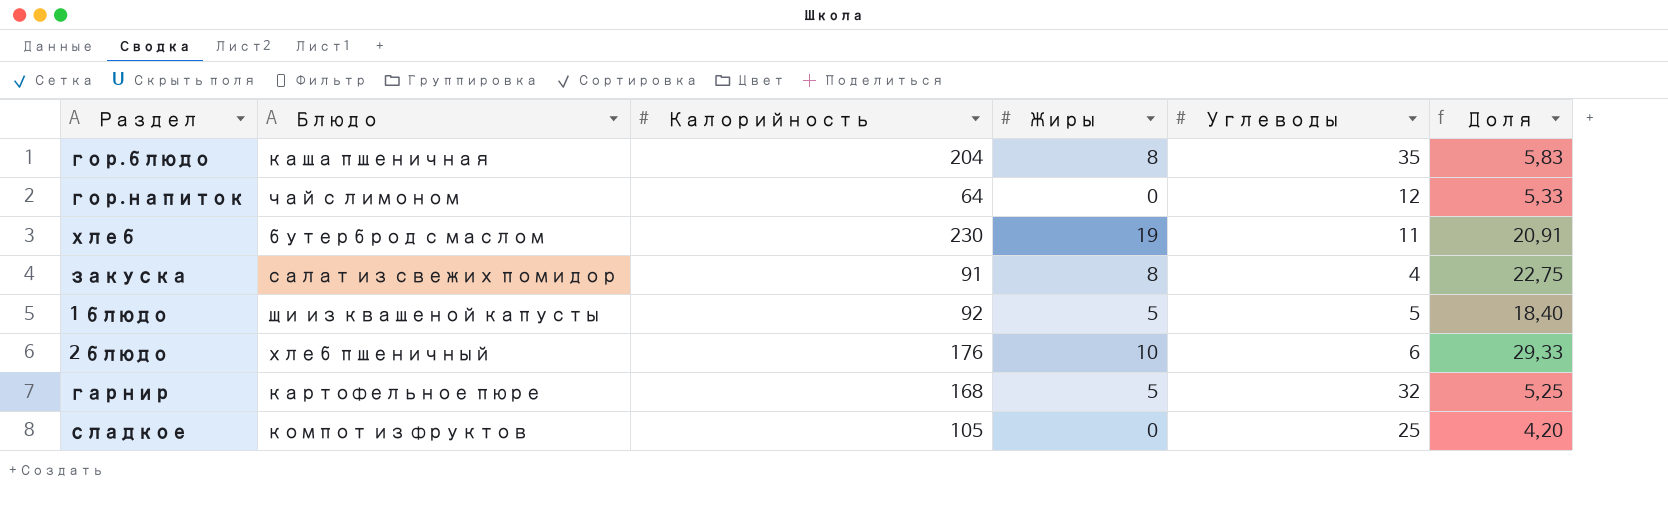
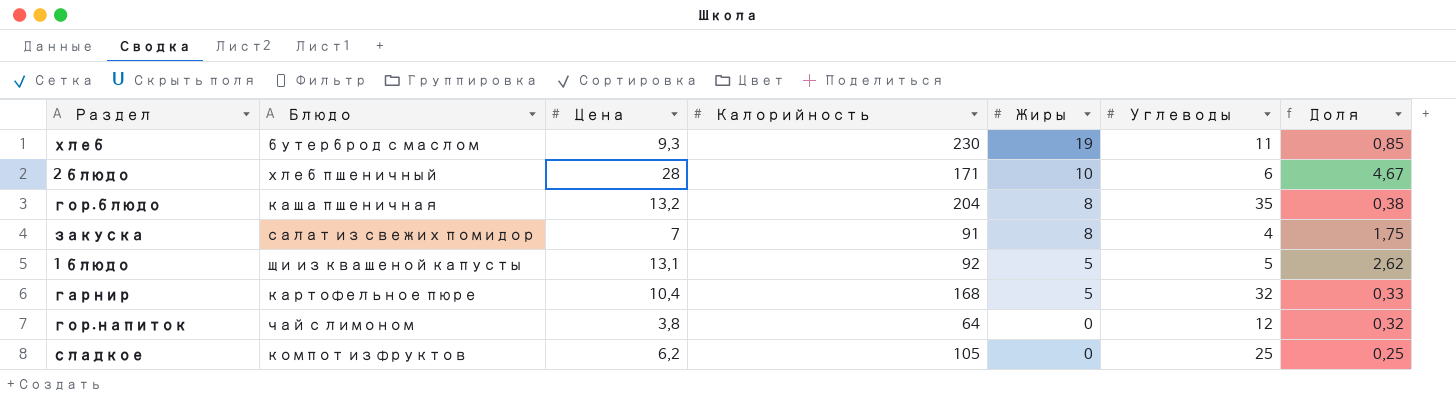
row order: none -> Жиры descending
column Цена | position: none -> 3
column Доля | formula: [Калорийность] / [Углеводы] -> [Цена] / [Углеводы]
2 блюдо | Калорийность: 176 -> 171

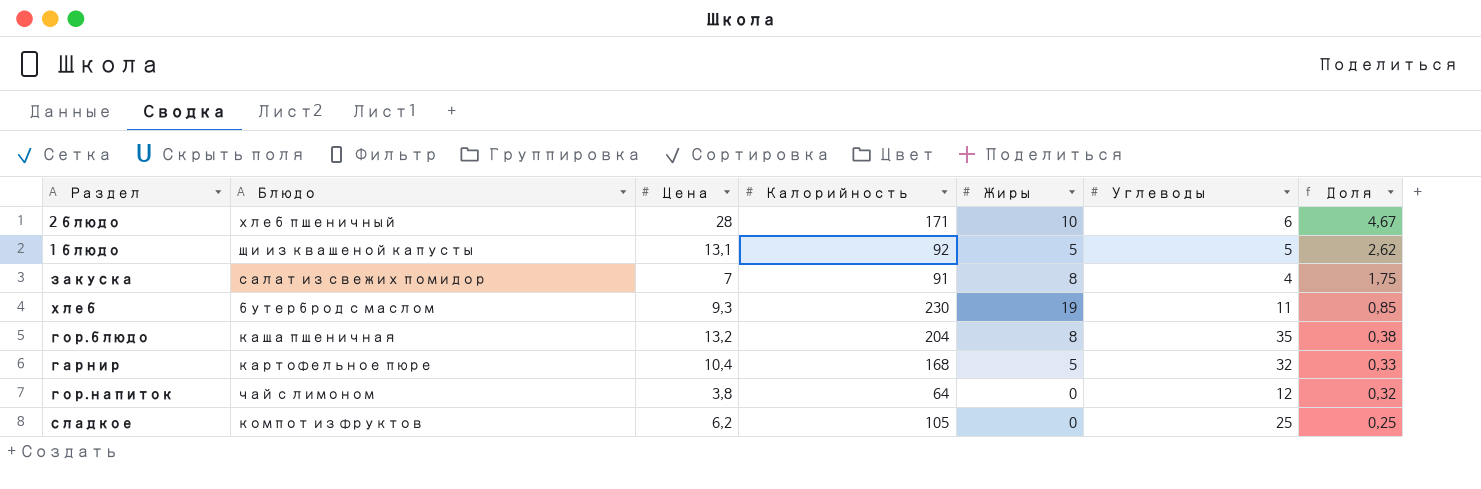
row order: Жиры descending -> Доля descending

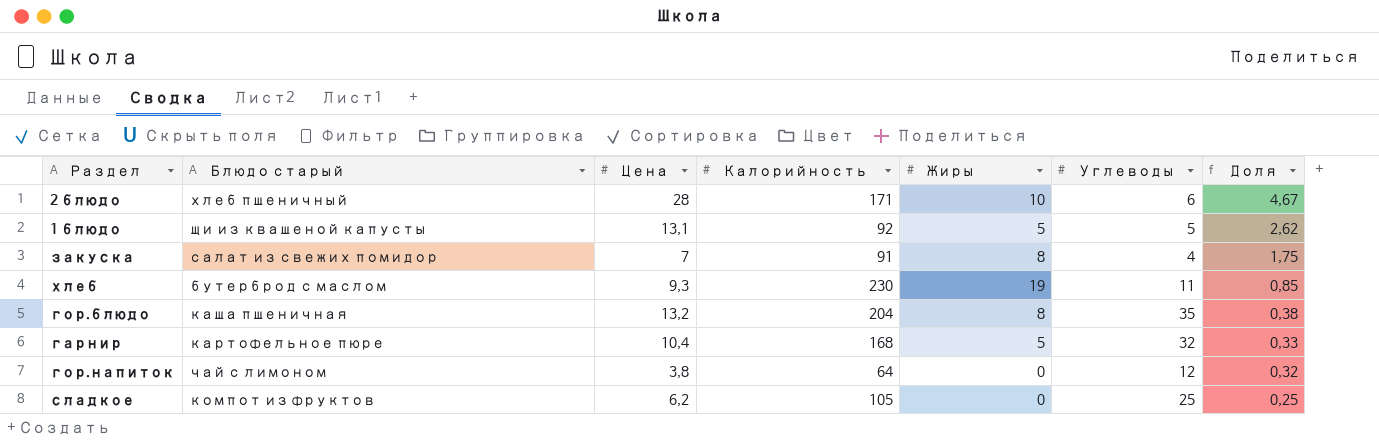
column name: Блюдо -> Блюдо старый

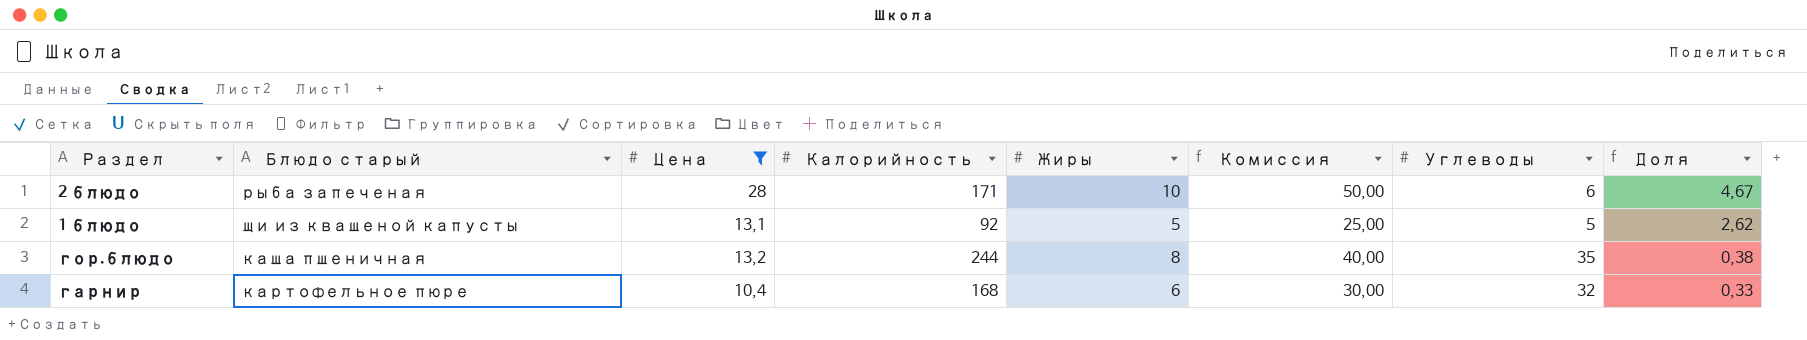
filter: none -> Цена >= 10,4
column Комиссия | formula: none -> [Жиры] * 5
2 блюдо | Блюдо старый: хлеб пшеничный -> рыба запеченая
гор.блюдо | Калорийность: 204 -> 244
гарнир | Жиры: 5 -> 6

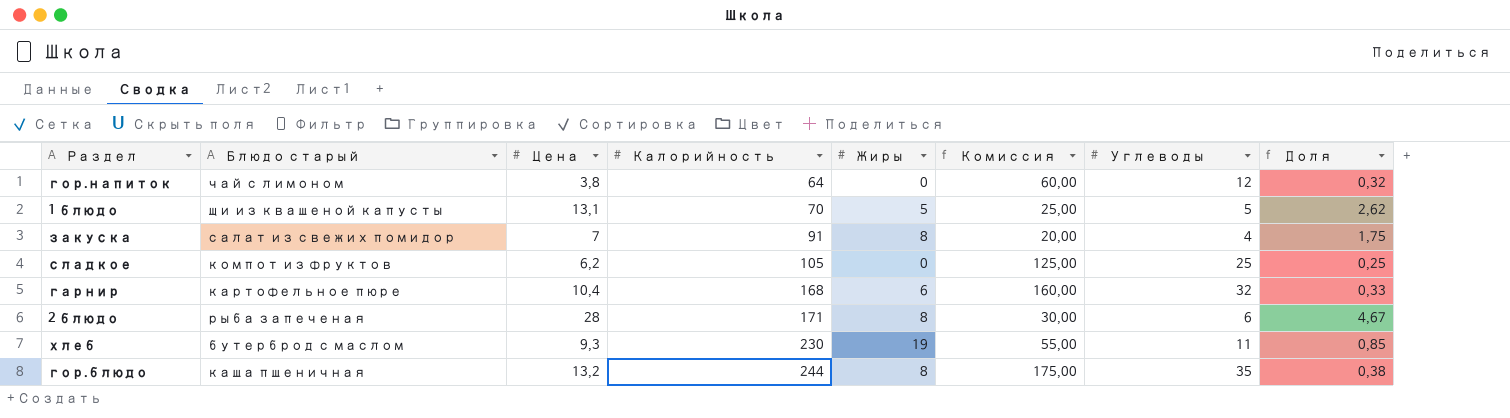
filter: Цена >= 10,4 -> none
row order: Доля descending -> Калорийность ascending
column Комиссия | formula: [Жиры] * 5 -> [Углеводы] * 5
1 блюдо | Калорийность: 92 -> 70
2 блюдо | Жиры: 10 -> 8

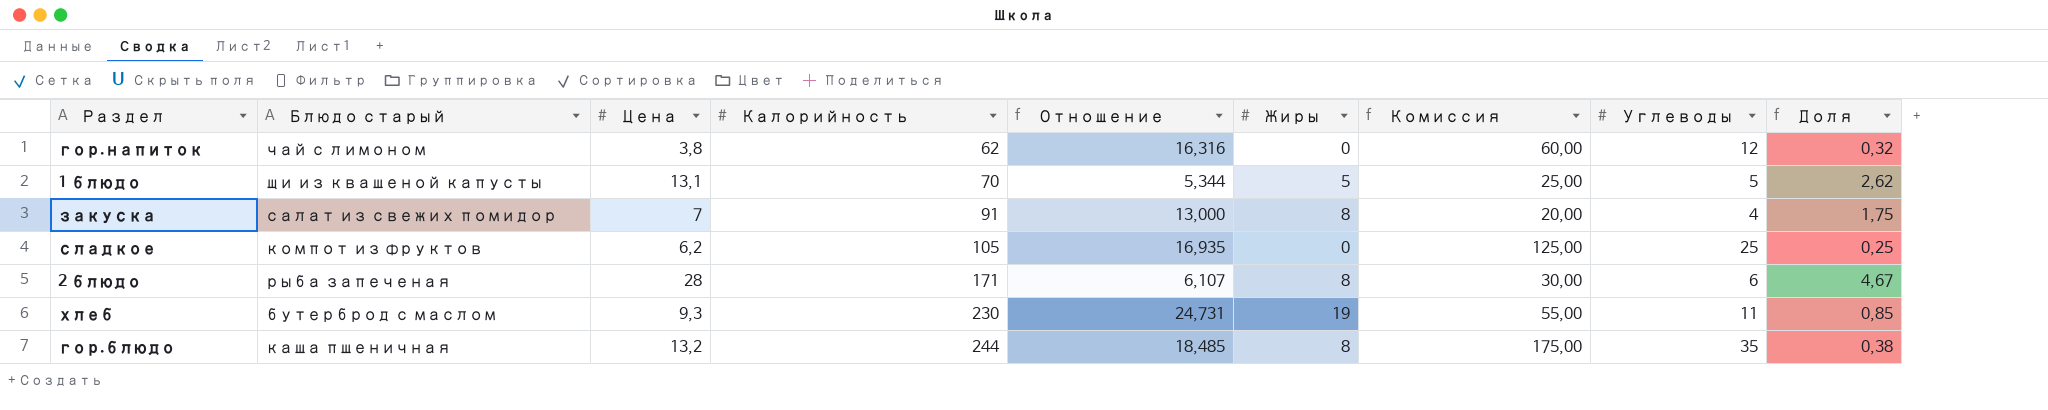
column Отношение | formula: none -> [Калорийность] / [Цена]
row гарнир: картофельное пюре | 10,4 | 168 | 6 | 160,00 | 32 | 0,33 -> none
гор.напиток | Калорийность: 64 -> 62

